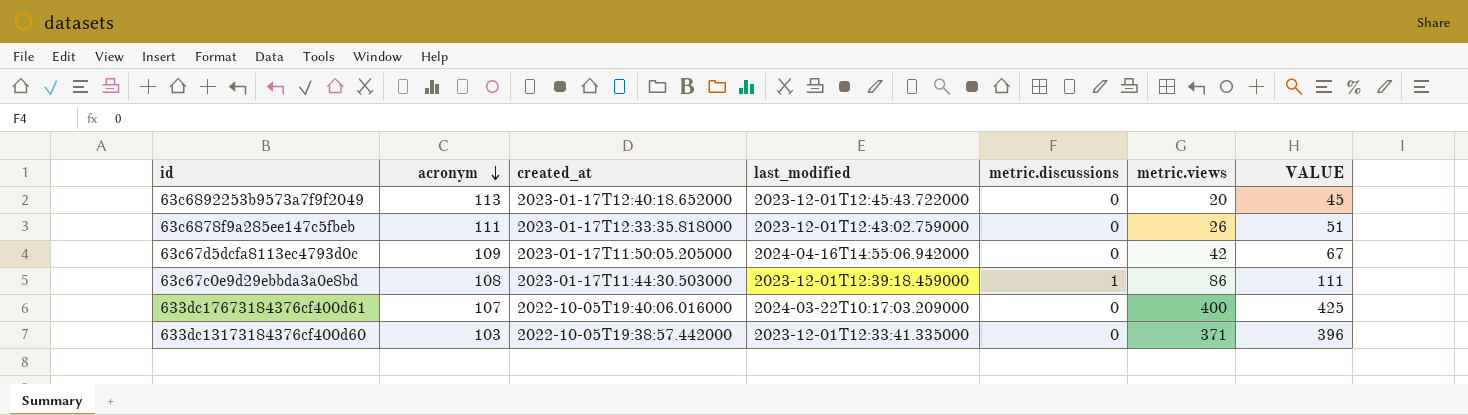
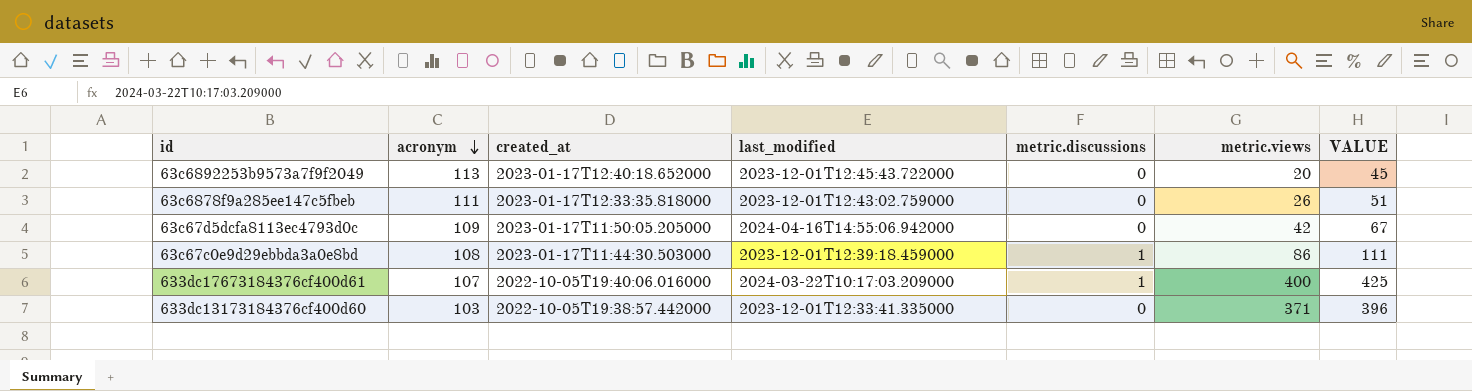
633dc17673184376cf400d61 | metric.discussions: 0 -> 1

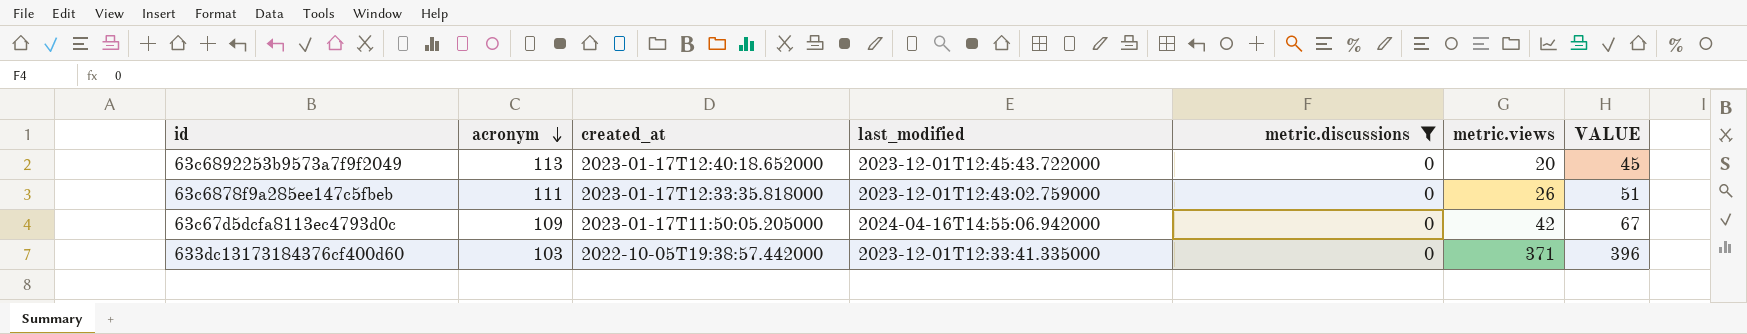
filter: none -> metric.discussions = 0

